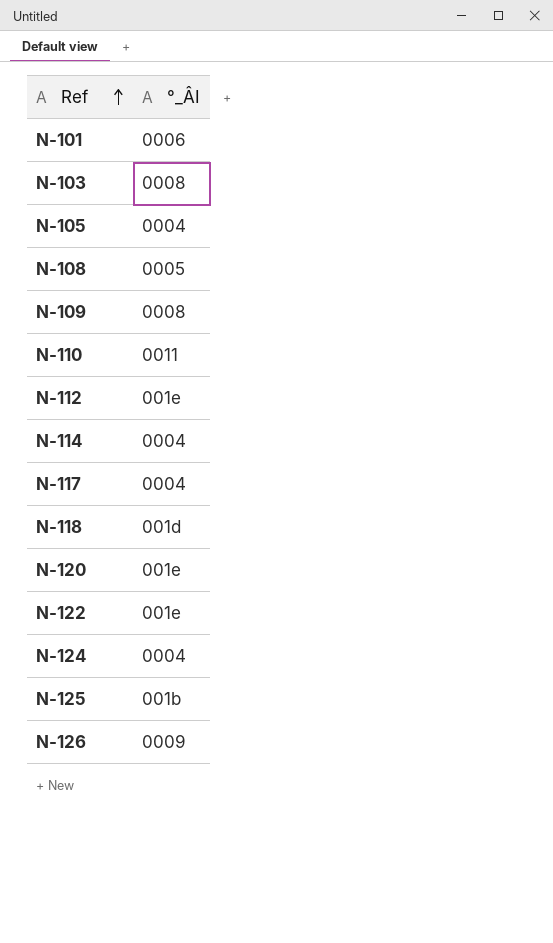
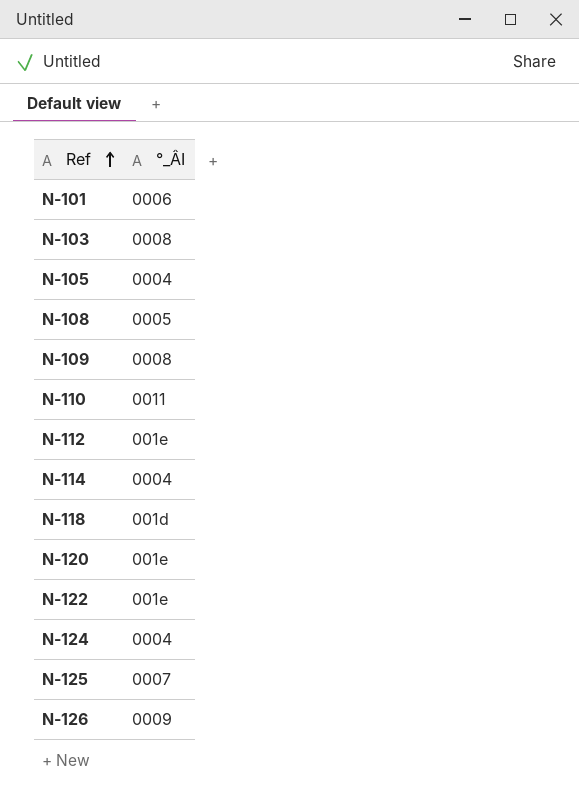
row N-117: 0004 -> none
N-125 | °_ÂI: 001b -> 0007

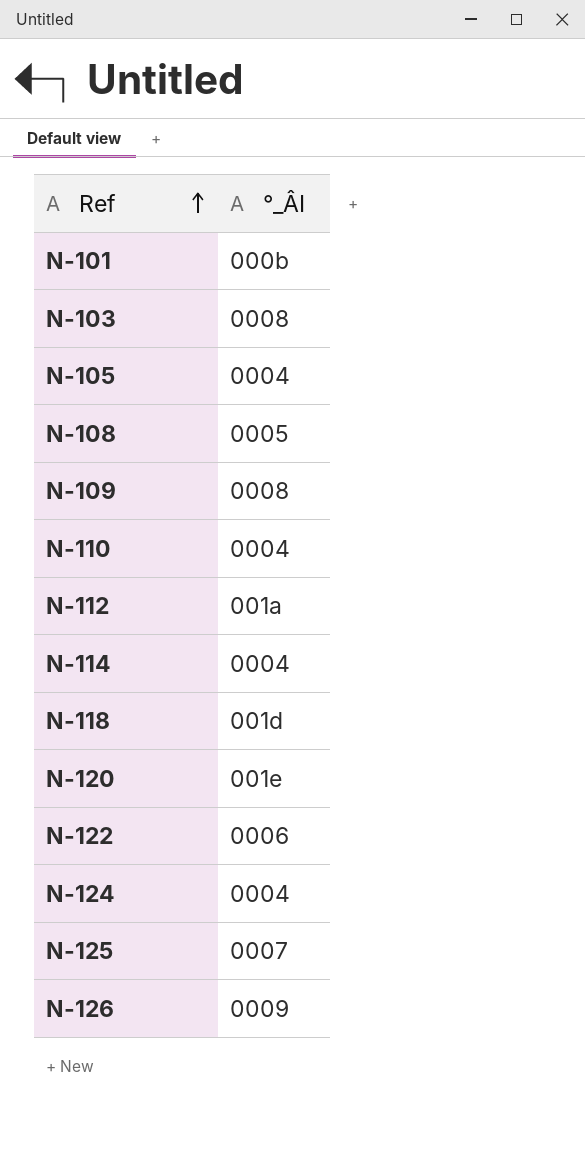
N-101 | °_ÂI: 0006 -> 000b
N-110 | °_ÂI: 0011 -> 0004
N-112 | °_ÂI: 001e -> 001a
N-122 | °_ÂI: 001e -> 0006

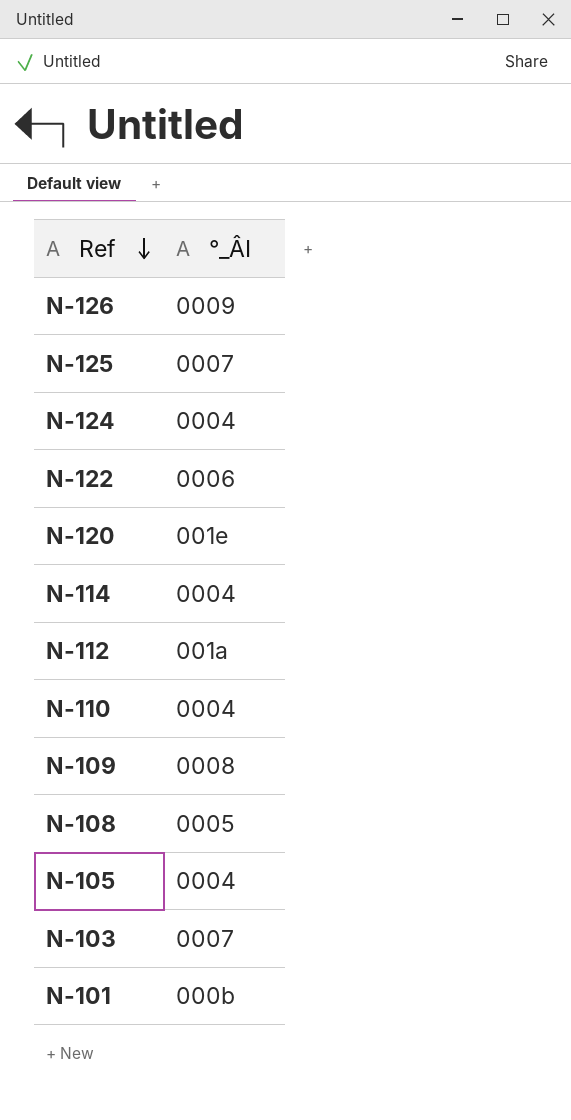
row order: Ref ascending -> Ref descending
row N-118: 001d -> none
N-103 | °_ÂI: 0008 -> 0007

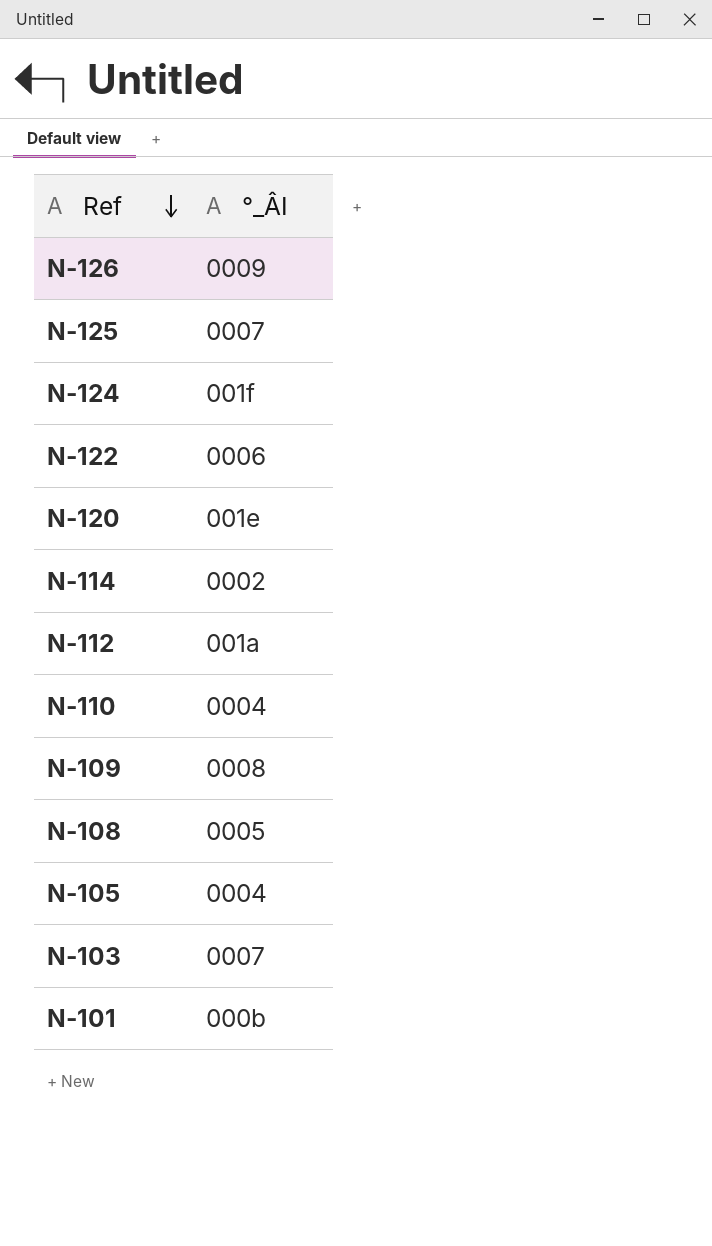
N-124 | °_ÂI: 0004 -> 001f
N-114 | °_ÂI: 0004 -> 0002

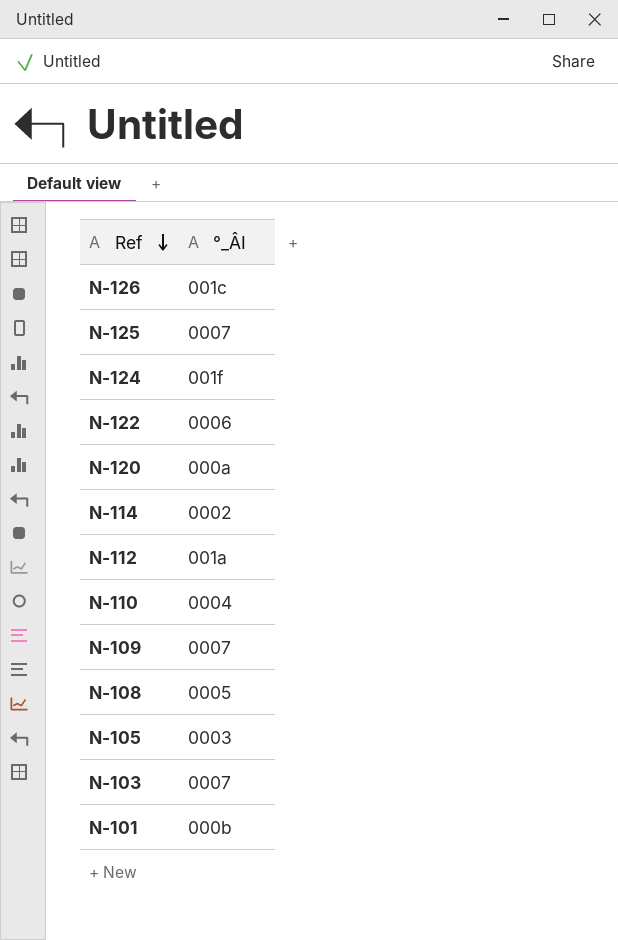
N-126 | °_ÂI: 0009 -> 001c
N-120 | °_ÂI: 001e -> 000a
N-109 | °_ÂI: 0008 -> 0007
N-105 | °_ÂI: 0004 -> 0003

